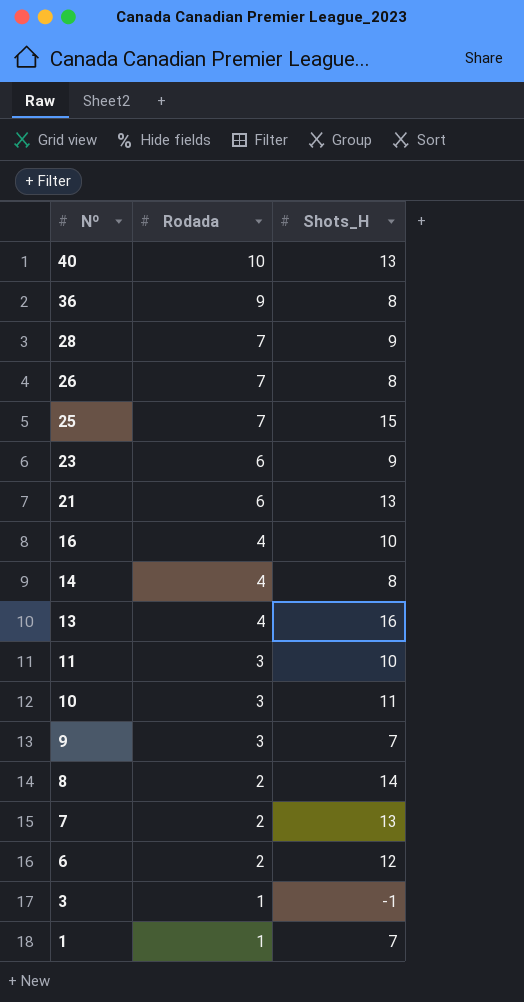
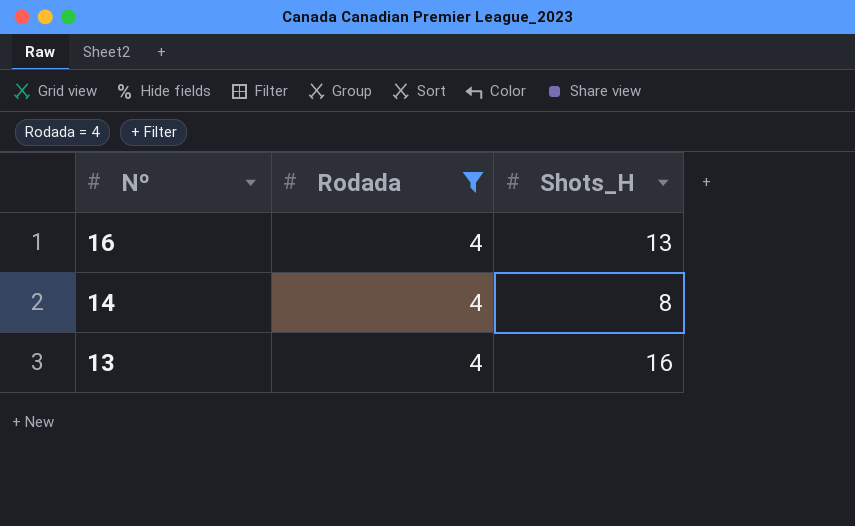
filter: none -> Rodada = 4
16 | Shots_H: 10 -> 13

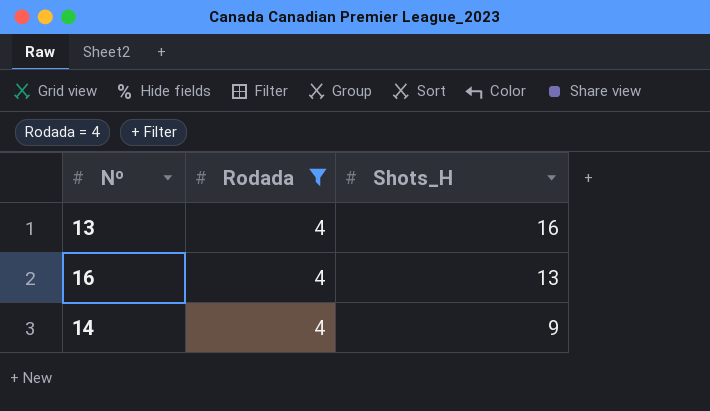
row order: Nº descending -> Shots_H descending
14 | Shots_H: 8 -> 9

